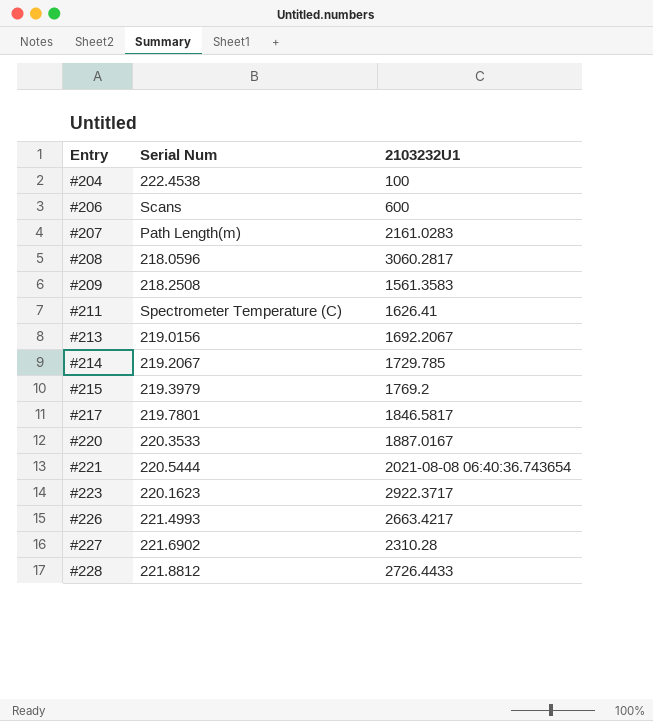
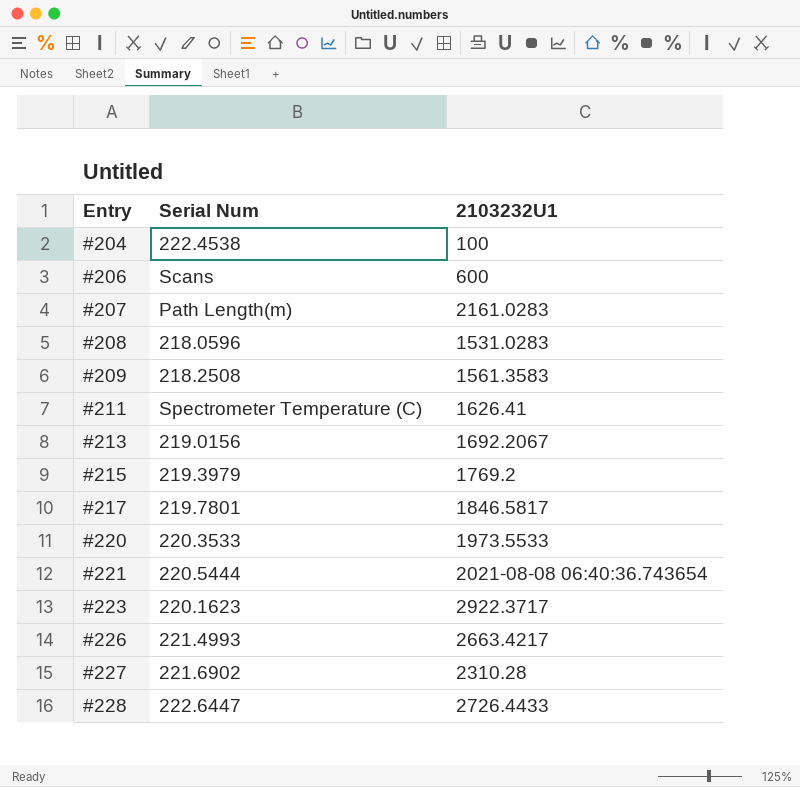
row #214: 219.2067 | 1729.785 -> none
#208 | 2103232U1: 3060.2817 -> 1531.0283
#220 | 2103232U1: 1887.0167 -> 1973.5533
#228 | Serial Num: 221.8812 -> 222.6447

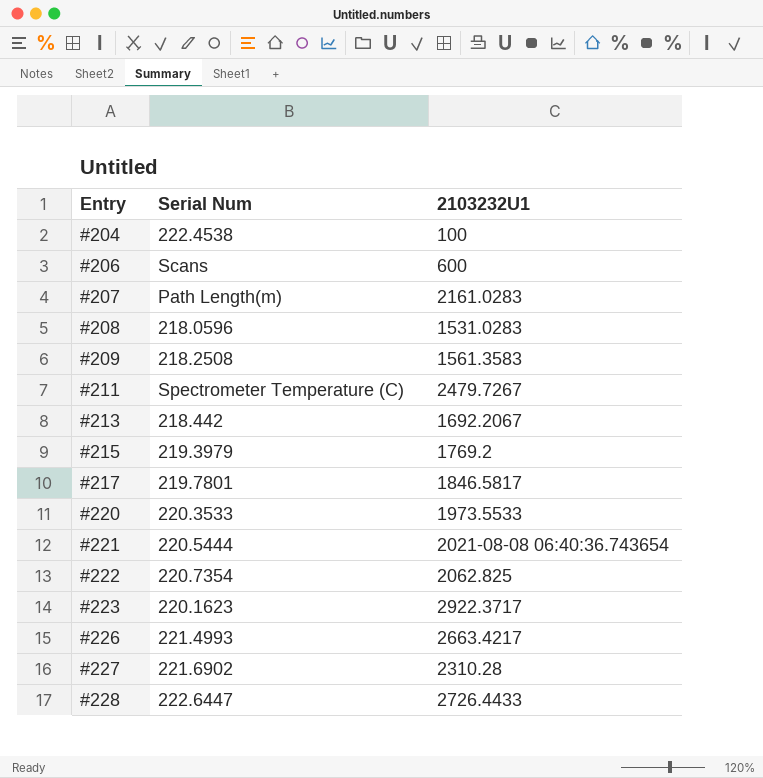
#211 | 2103232U1: 1626.41 -> 2479.7267
#213 | Serial Num: 219.0156 -> 218.442
row #222: none -> 220.7354 | 2062.825

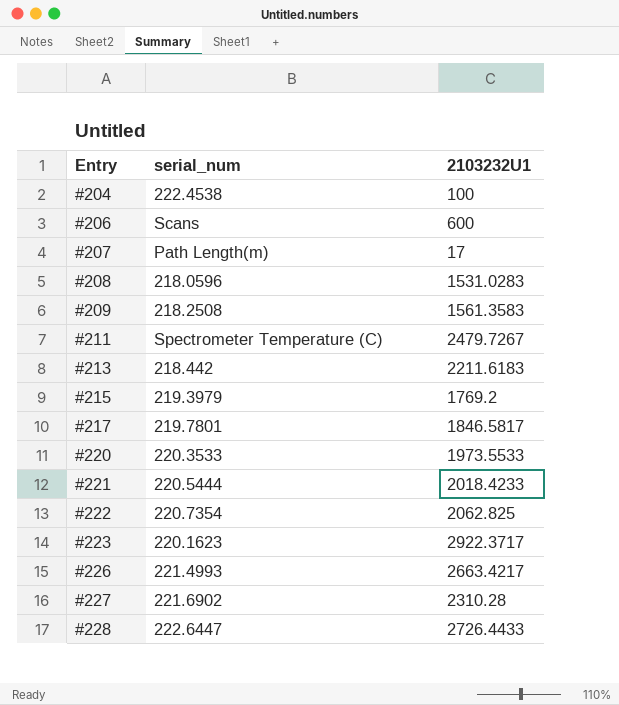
column name: Serial Num -> serial_num
#207 | 2103232U1: 2161.0283 -> 17
#213 | 2103232U1: 1692.2067 -> 2211.6183
#221 | 2103232U1: 2021-08-08 06:40:36.743654 -> 2018.4233

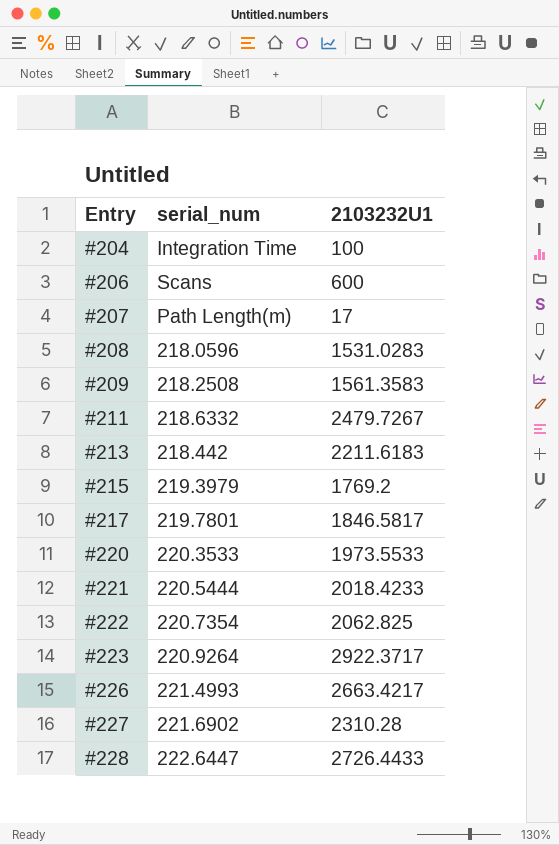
#204 | serial_num: 222.4538 -> Integration Time
#211 | serial_num: Spectrometer Temperature (C) -> 218.6332
#223 | serial_num: 220.1623 -> 220.9264

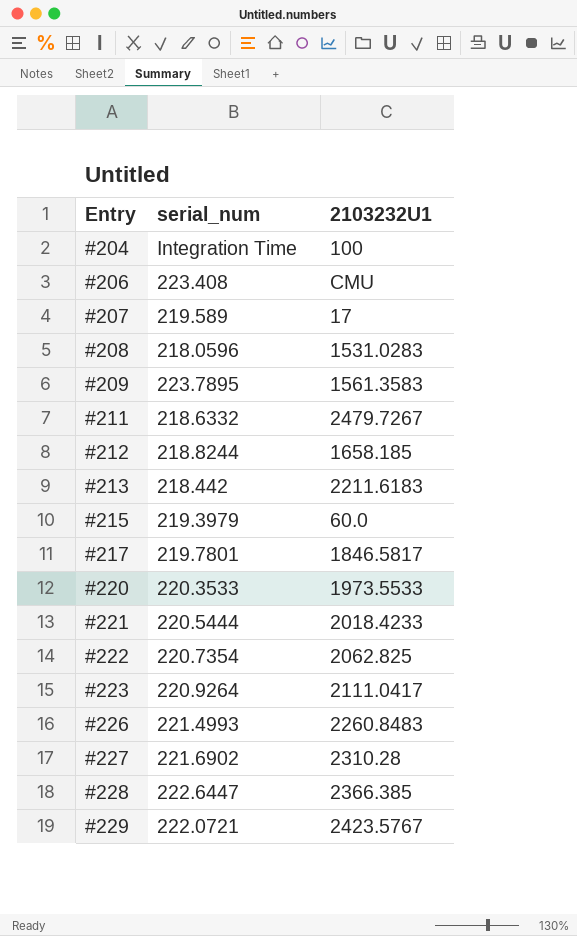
#206 | serial_num: Scans -> 223.408
#206 | 2103232U1: 600 -> CMU
#207 | serial_num: Path Length(m) -> 219.589
#209 | serial_num: 218.2508 -> 223.7895
row #212: none -> 218.8244 | 1658.185
#215 | 2103232U1: 1769.2 -> 60.0
#223 | 2103232U1: 2922.3717 -> 2111.0417
#226 | 2103232U1: 2663.4217 -> 2260.8483
#228 | 2103232U1: 2726.4433 -> 2366.385
row #229: none -> 222.0721 | 2423.5767

